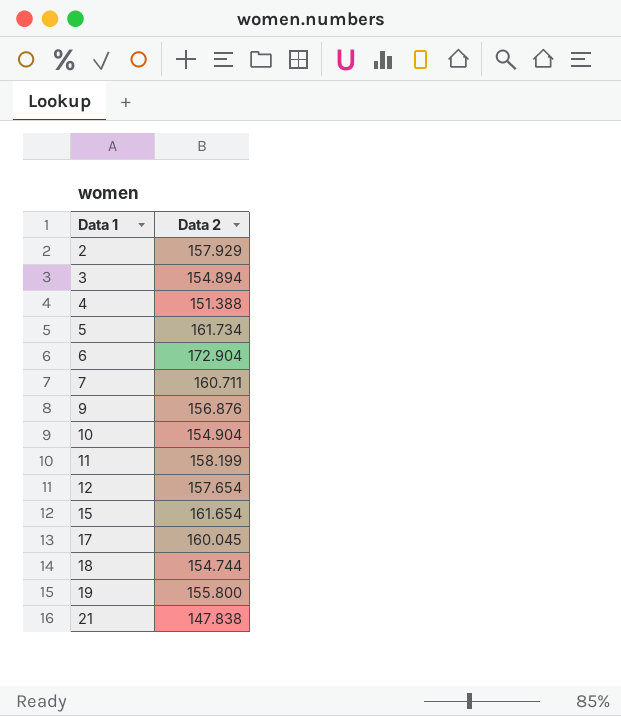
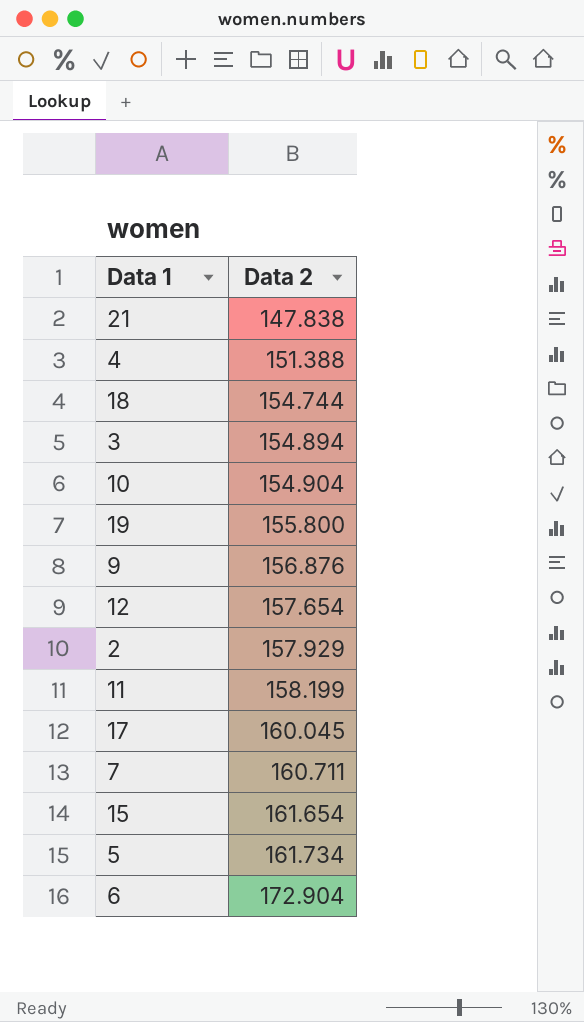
row order: Data 1 ascending -> Data 2 ascending

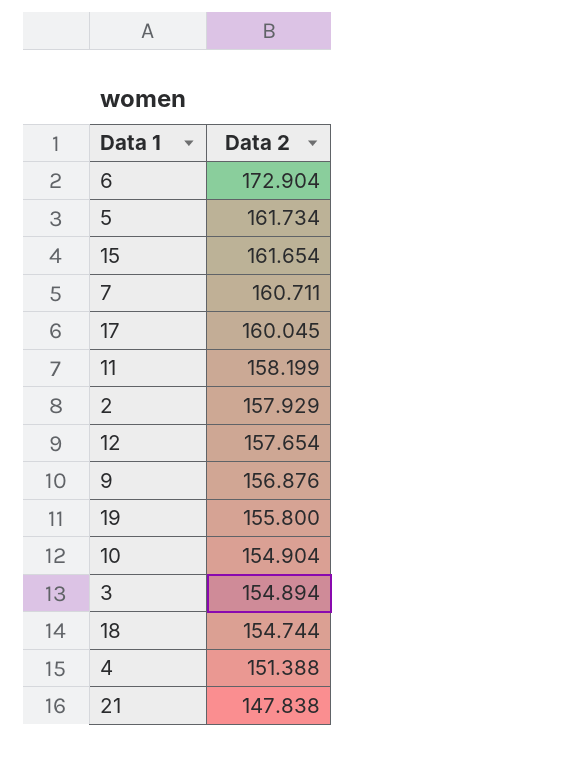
row order: Data 2 ascending -> Data 2 descending

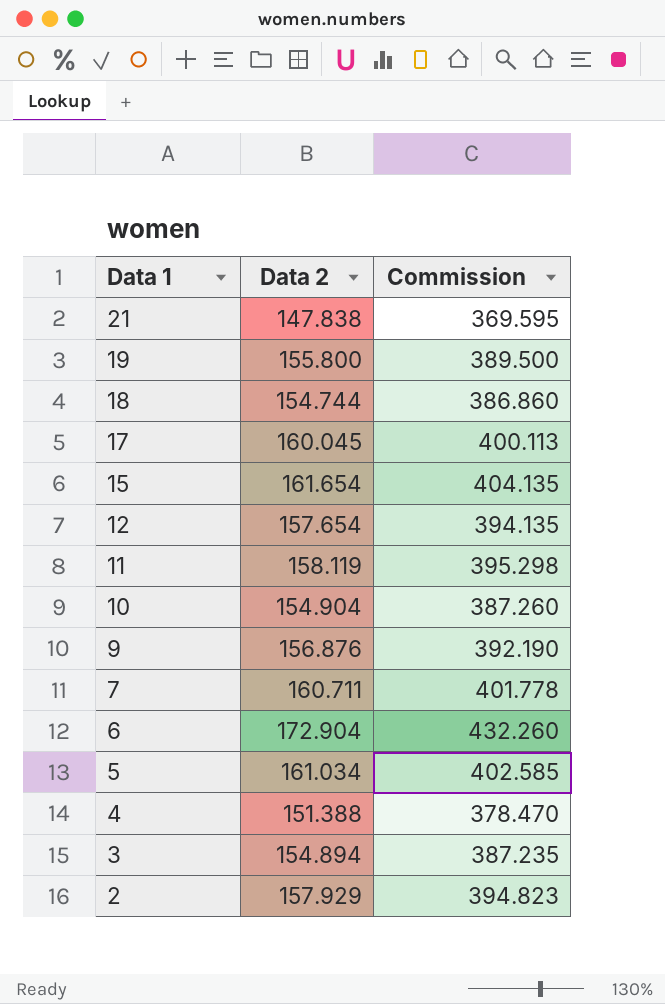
row order: Data 2 descending -> Data 1 descending
column Commission | formula: none -> [Data 2] * 2.5
11 | Data 2: 158.199 -> 158.119
5 | Data 2: 161.734 -> 161.034

